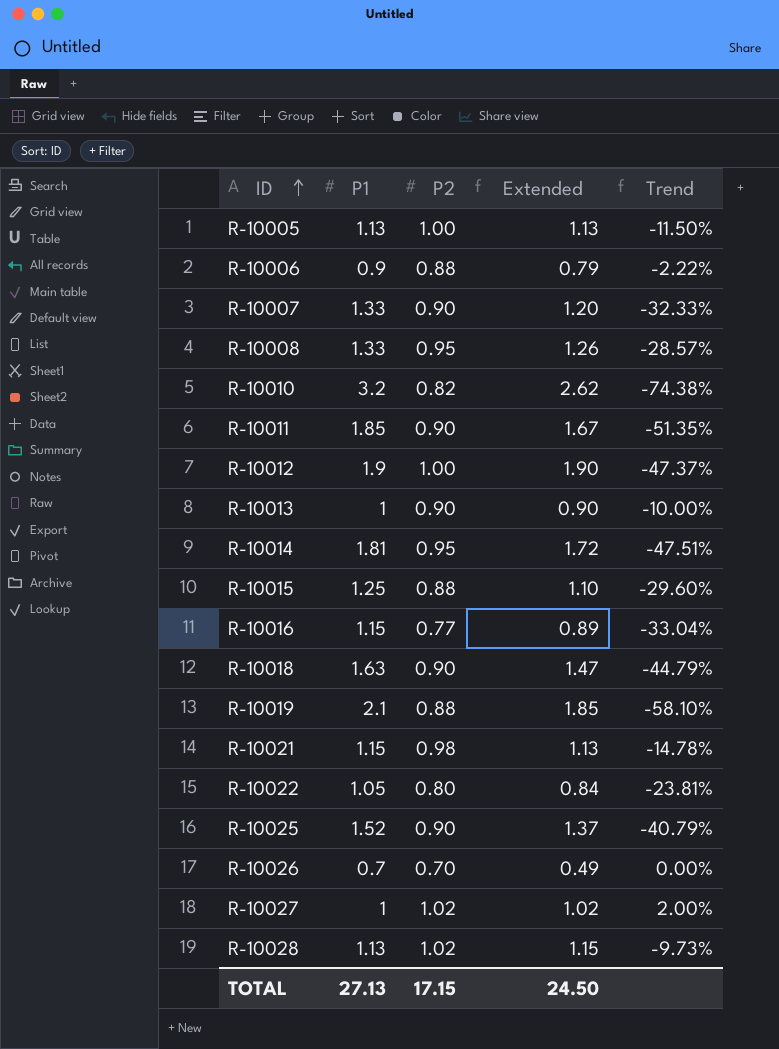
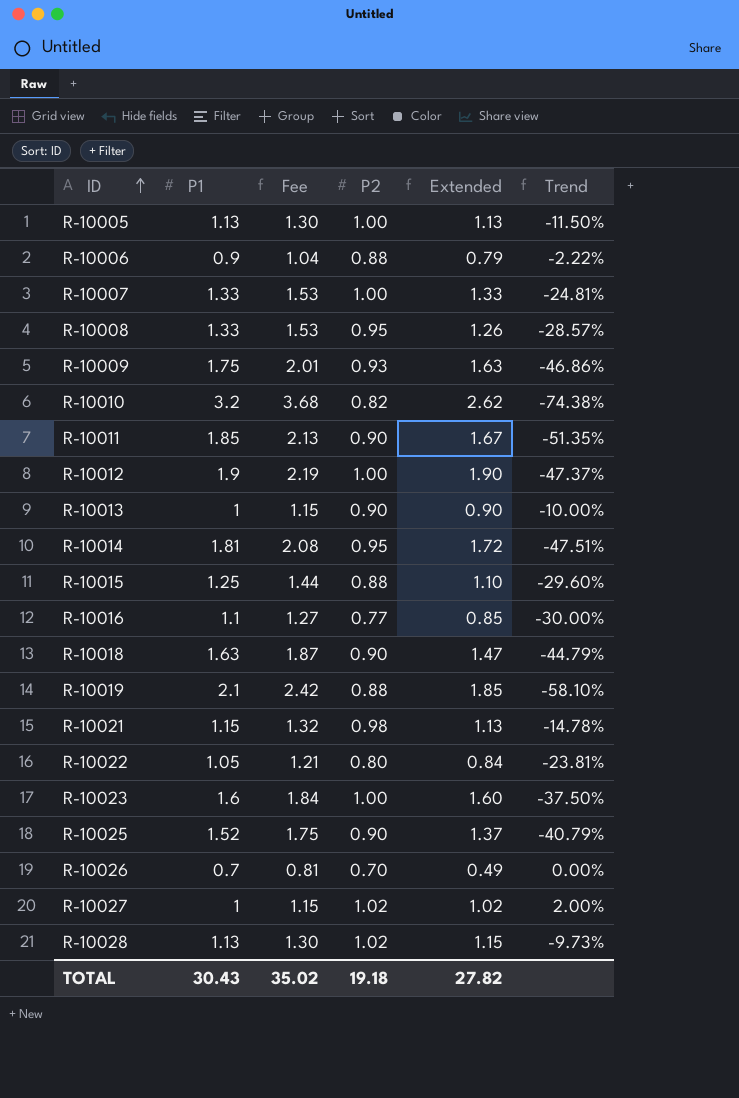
column Fee | formula: none -> [P1] * 1.15
R-10007 | P2: 0.90 -> 1.00
R-10007 | Extended: 1.20 -> 1.33
R-10007 | Trend: -32.33% -> -24.81%
row R-10009: none -> 1.75 | 2.01 | 0.93 | 1.63 | -46.86%
R-10016 | P1: 1.15 -> 1.1
R-10016 | Extended: 0.89 -> 0.85
R-10016 | Trend: -33.04% -> -30.00%
row R-10023: none -> 1.6 | 1.84 | 1.00 | 1.60 | -37.50%
TOTAL | P1: 27.13 -> 30.43
TOTAL | P2: 17.15 -> 19.18
TOTAL | Extended: 24.50 -> 27.82

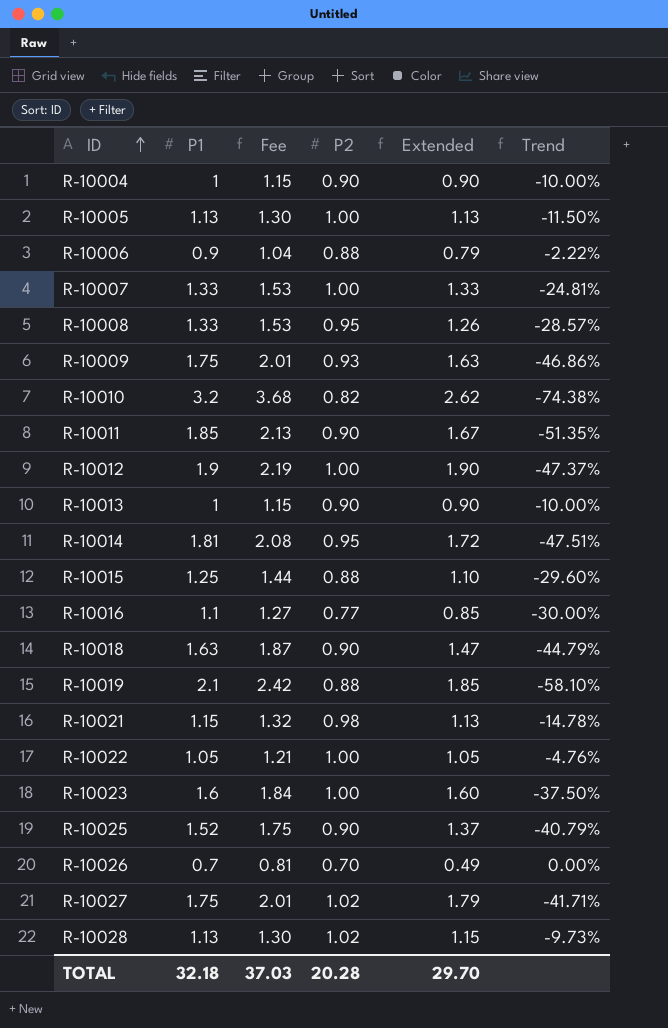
row R-10004: none -> 1 | 1.15 | 0.90 | 0.90 | -10.00%
R-10022 | P2: 0.80 -> 1.00
R-10022 | Extended: 0.84 -> 1.05
R-10022 | Trend: -23.81% -> -4.76%
R-10027 | P1: 1 -> 1.75
R-10027 | Fee: 1.15 -> 2.01
R-10027 | Extended: 1.02 -> 1.79
R-10027 | Trend: 2.00% -> -41.71%
TOTAL | P1: 30.43 -> 32.18
TOTAL | Fee: 35.02 -> 37.03
TOTAL | P2: 19.18 -> 20.28
TOTAL | Extended: 27.82 -> 29.70

